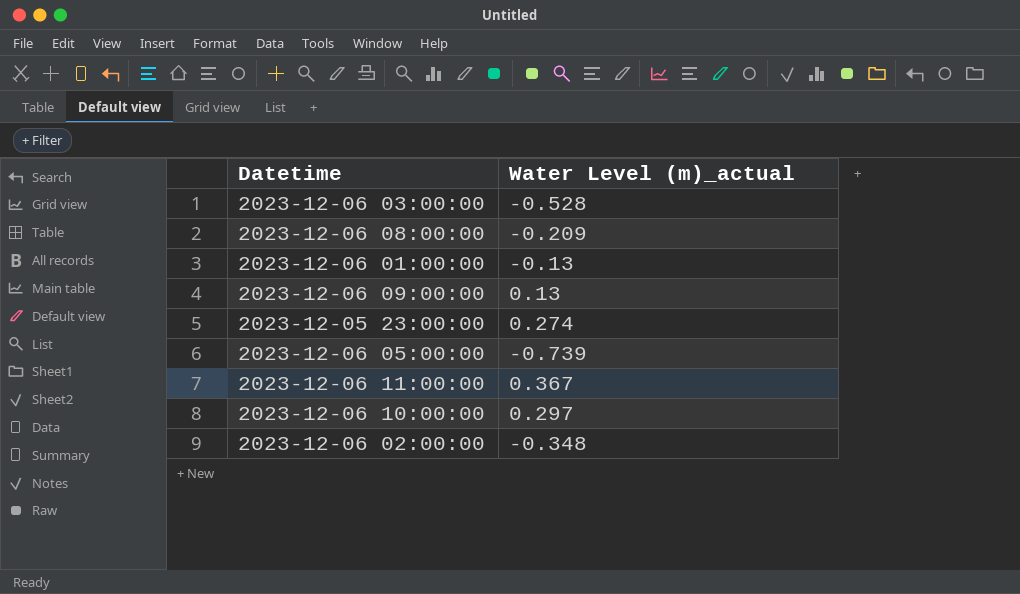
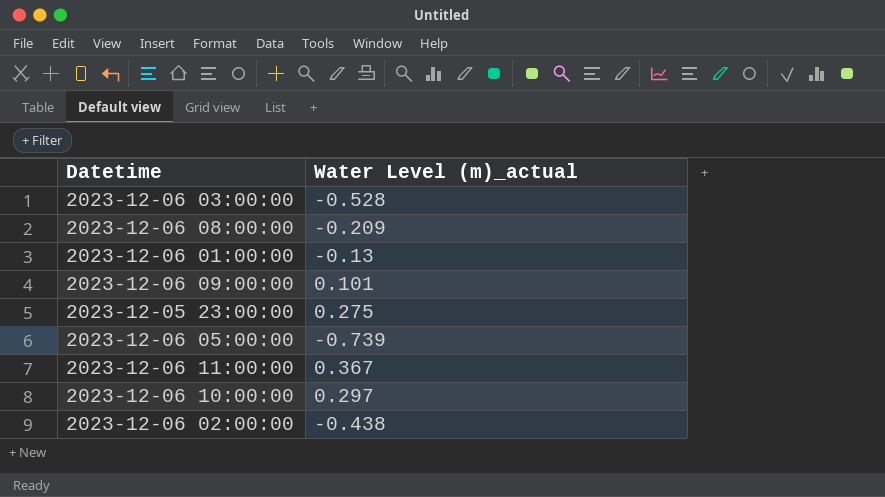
2023-12-06 09:00:00 | Water Level (m)_actual: 0.13 -> 0.101
2023-12-05 23:00:00 | Water Level (m)_actual: 0.274 -> 0.275
2023-12-06 02:00:00 | Water Level (m)_actual: -0.348 -> -0.438

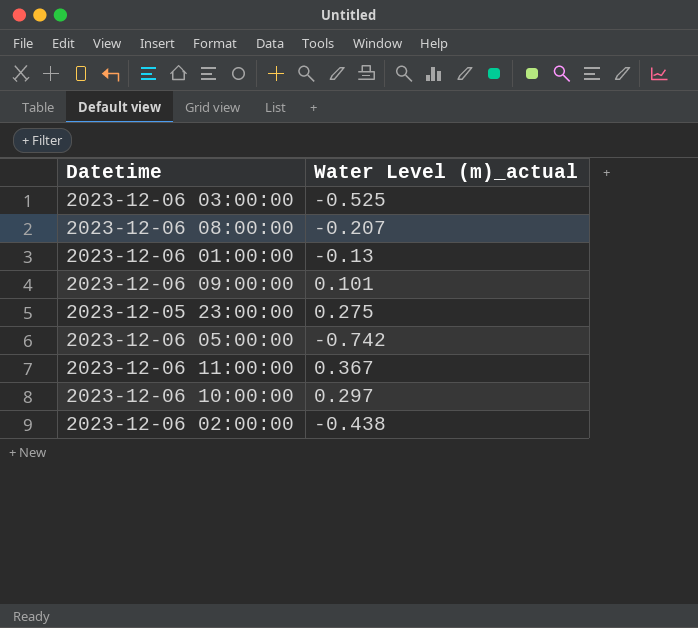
2023-12-06 03:00:00 | Water Level (m)_actual: -0.528 -> -0.525
2023-12-06 08:00:00 | Water Level (m)_actual: -0.209 -> -0.207
2023-12-06 05:00:00 | Water Level (m)_actual: -0.739 -> -0.742

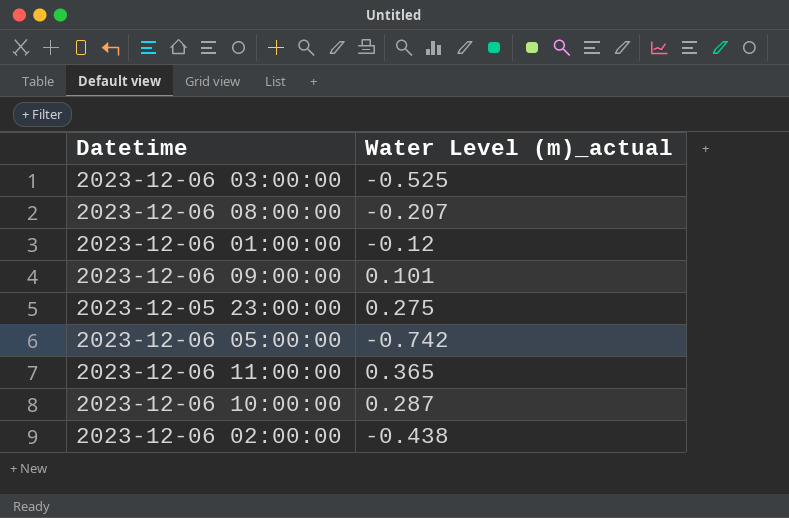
2023-12-06 01:00:00 | Water Level (m)_actual: -0.13 -> -0.12
2023-12-06 11:00:00 | Water Level (m)_actual: 0.367 -> 0.365
2023-12-06 10:00:00 | Water Level (m)_actual: 0.297 -> 0.287

